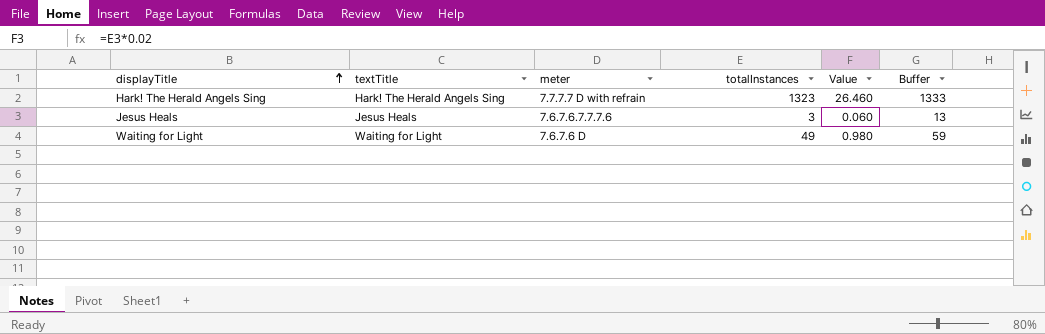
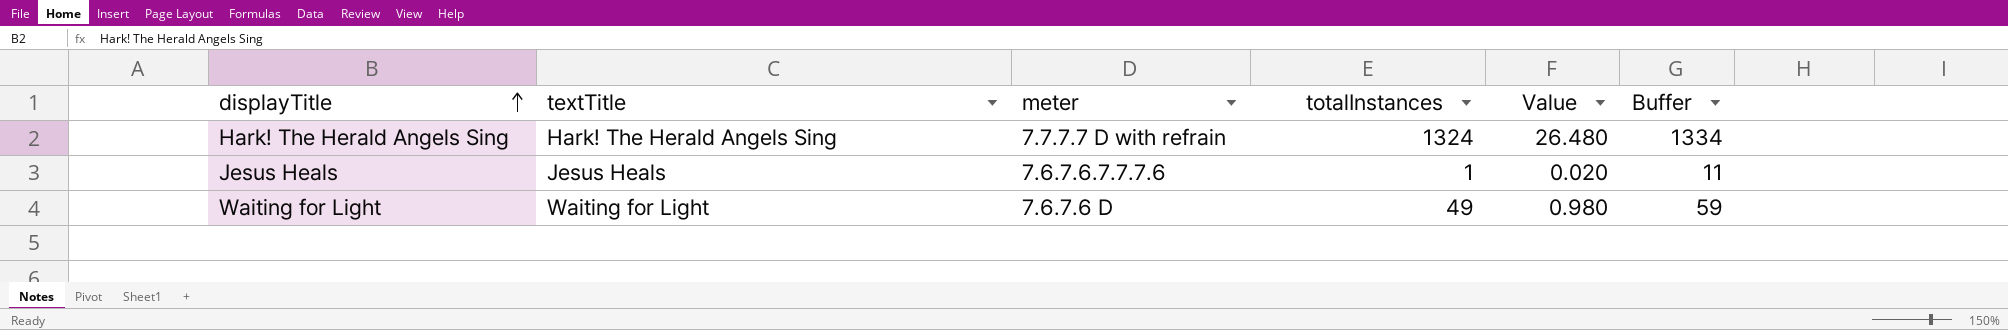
Hark! The Herald Angels Sing | totalInstances: 1323 -> 1324
Hark! The Herald Angels Sing | Value: 26.460 -> 26.480
Hark! The Herald Angels Sing | Buffer: 1333 -> 1334
Jesus Heals | totalInstances: 3 -> 1
Jesus Heals | Value: 0.060 -> 0.020
Jesus Heals | Buffer: 13 -> 11

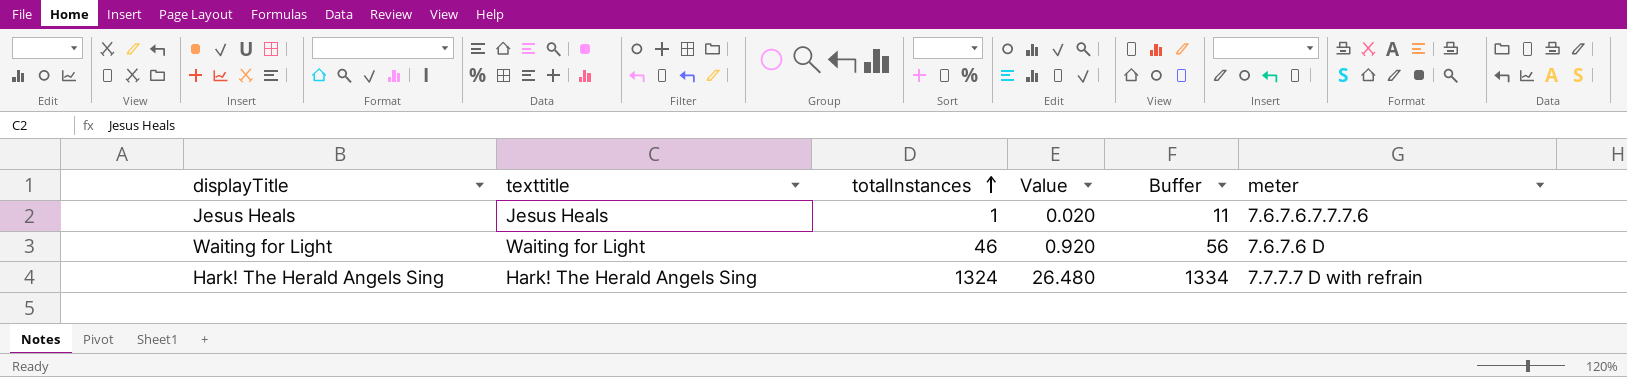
row order: displayTitle ascending -> totalInstances ascending
column name: textTitle -> texttitle
column meter | position: 3 -> 6
Waiting for Light | totalInstances: 49 -> 46
Waiting for Light | Value: 0.980 -> 0.920
Waiting for Light | Buffer: 59 -> 56

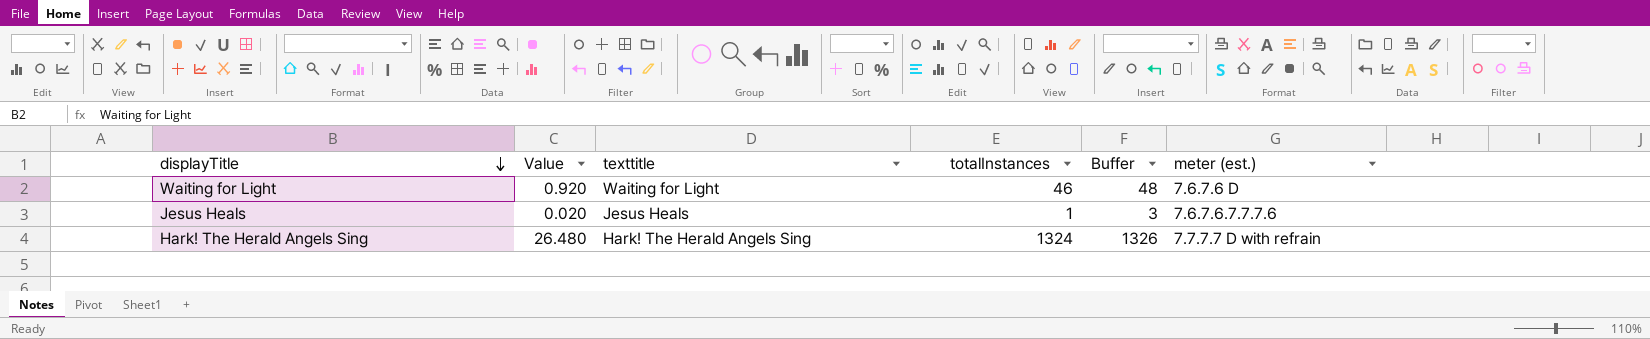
row order: totalInstances ascending -> displayTitle descending
column Value | position: 4 -> 2
column Buffer | formula: [totalInstances] + 10 -> [totalInstances] + 2
column name: meter -> meter (est.)

